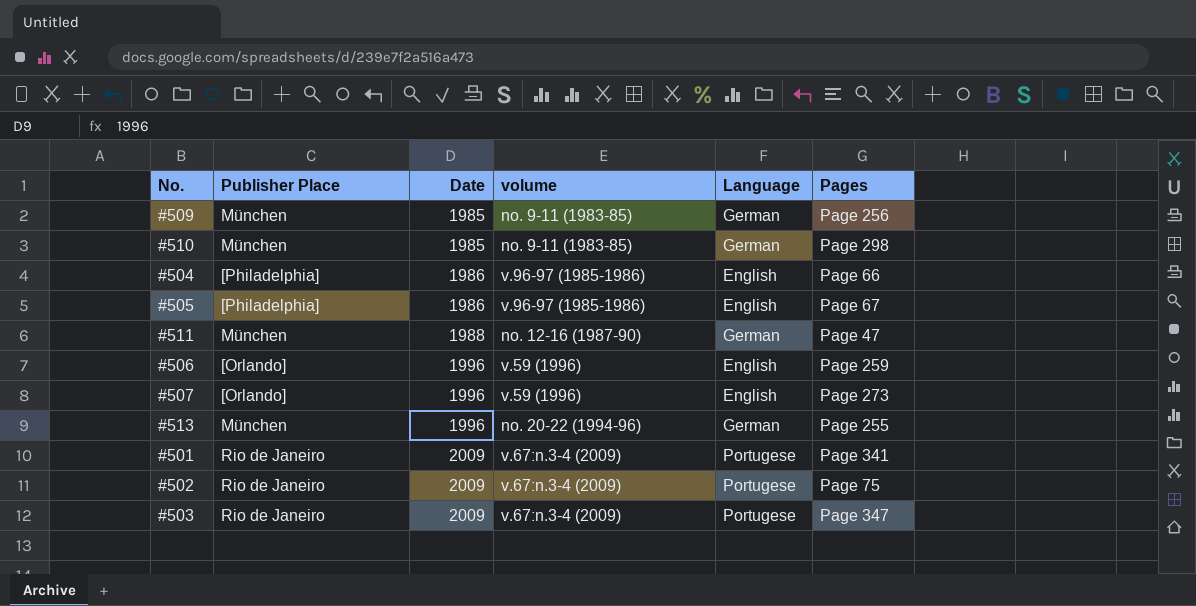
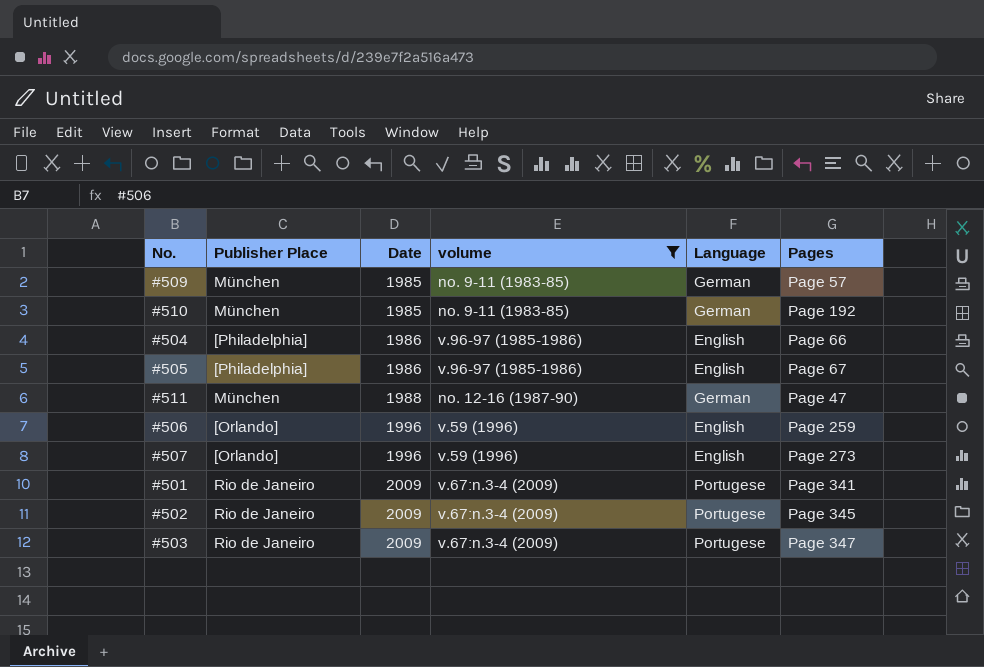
filter: none -> volume != no. 20-22 (1994-96)
#509 | Pages: Page 256 -> Page 57
#510 | Pages: Page 298 -> Page 192
#502 | Pages: Page 75 -> Page 345

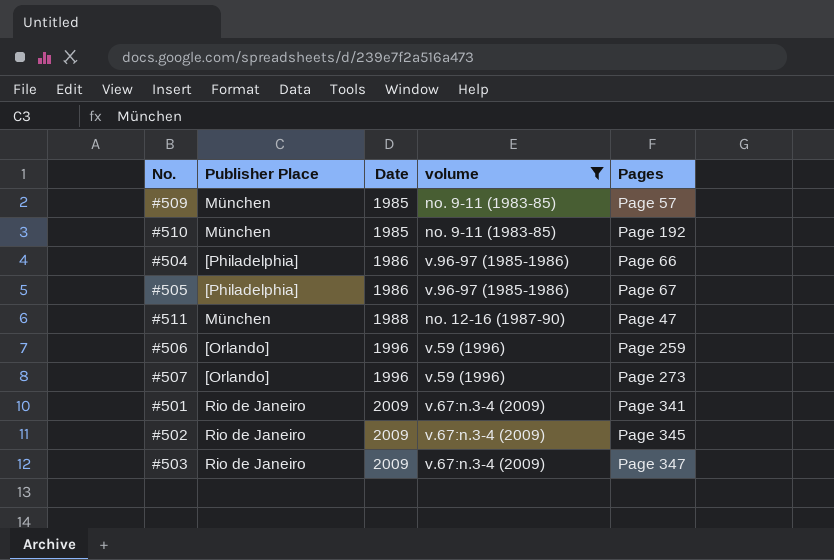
column Language | position: 5 -> none

